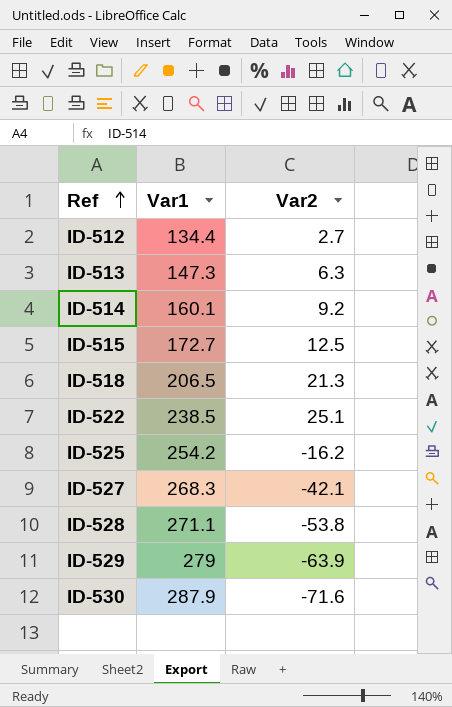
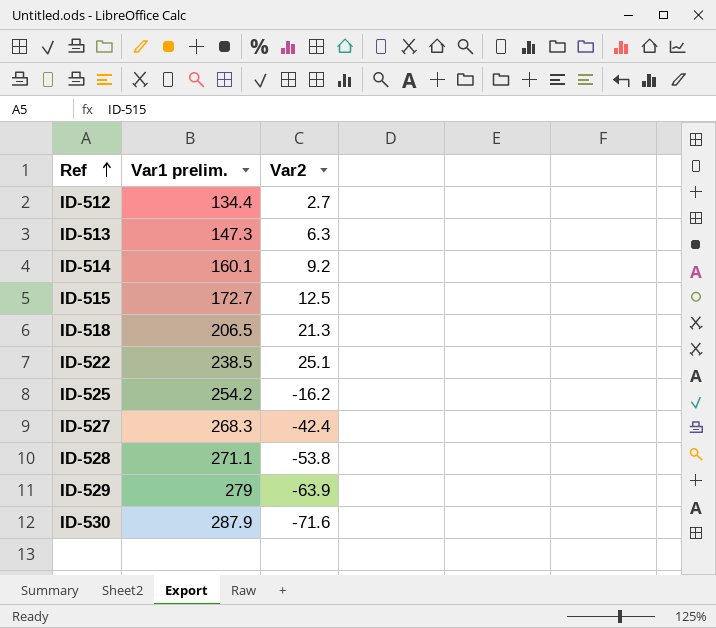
column name: Var1 -> Var1 prelim.
ID-527 | Var2: -42.1 -> -42.4

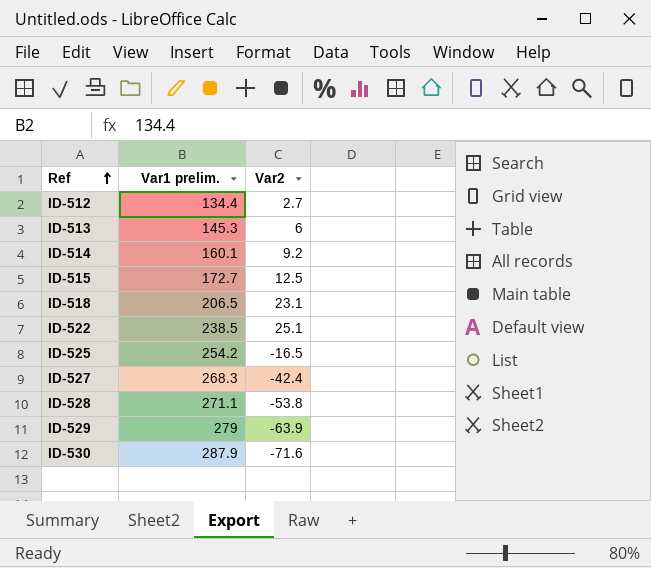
ID-513 | Var1 prelim.: 147.3 -> 145.3
ID-513 | Var2: 6.3 -> 6
ID-518 | Var2: 21.3 -> 23.1
ID-525 | Var2: -16.2 -> -16.5

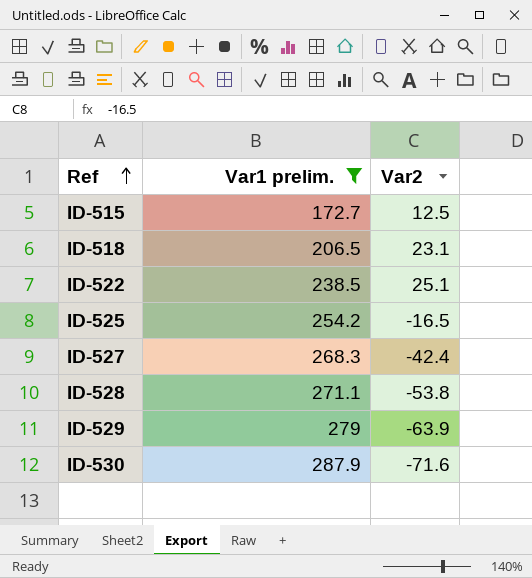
filter: none -> Var1 prelim. >= 172.7

